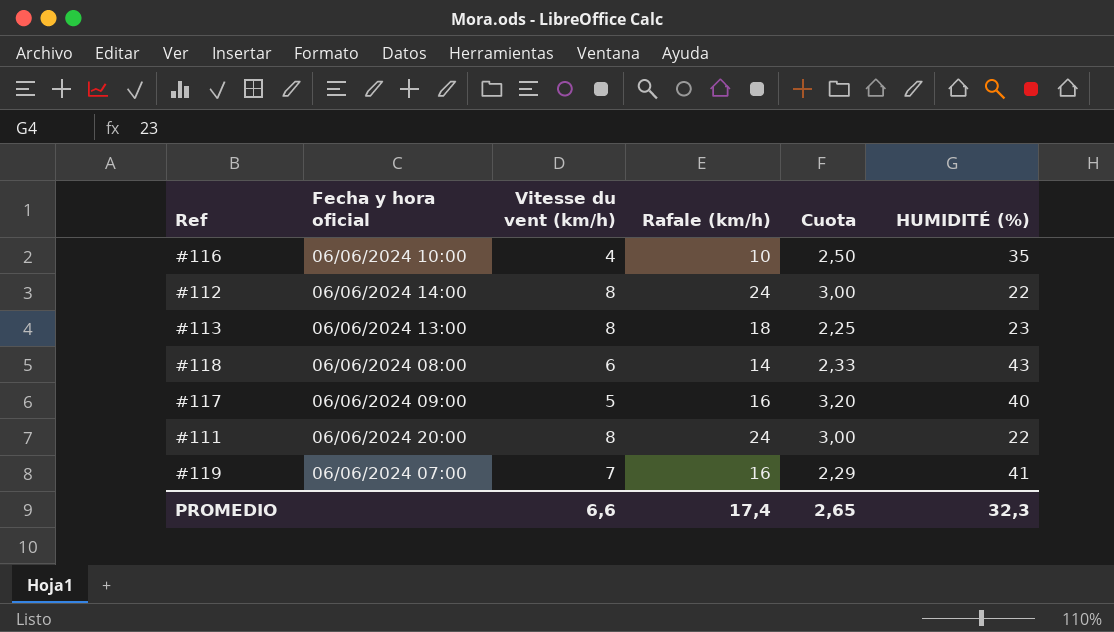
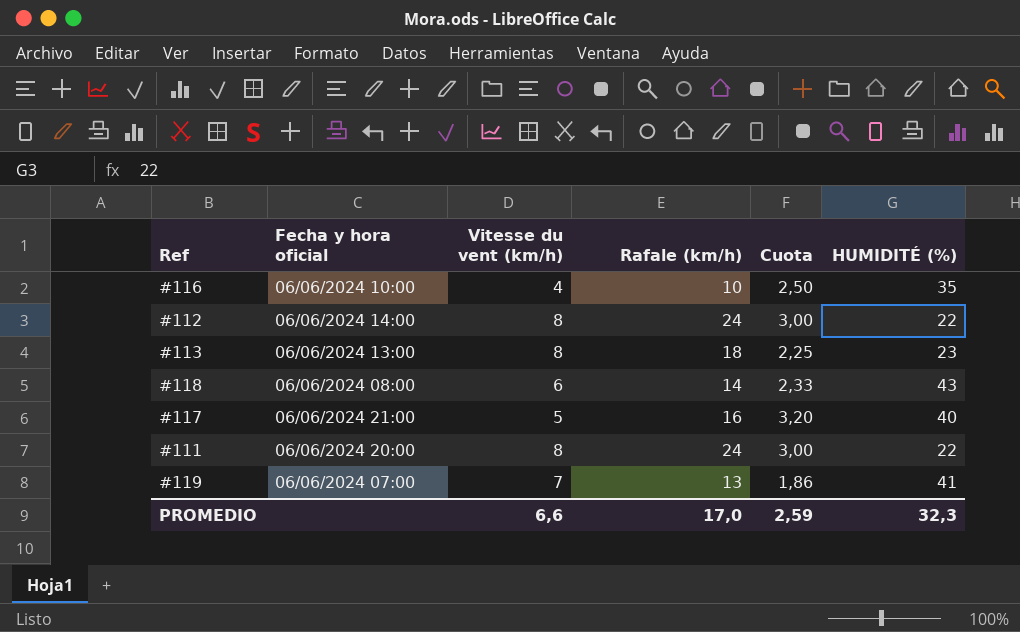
#117 | Fecha y hora oficial: 06/06/2024 09:00 -> 06/06/2024 21:00
#119 | Rafale (km/h): 16 -> 13
#119 | Cuota: 2,29 -> 1,86
PROMEDIO | Rafale (km/h): 17,4 -> 17,0
PROMEDIO | Cuota: 2,65 -> 2,59

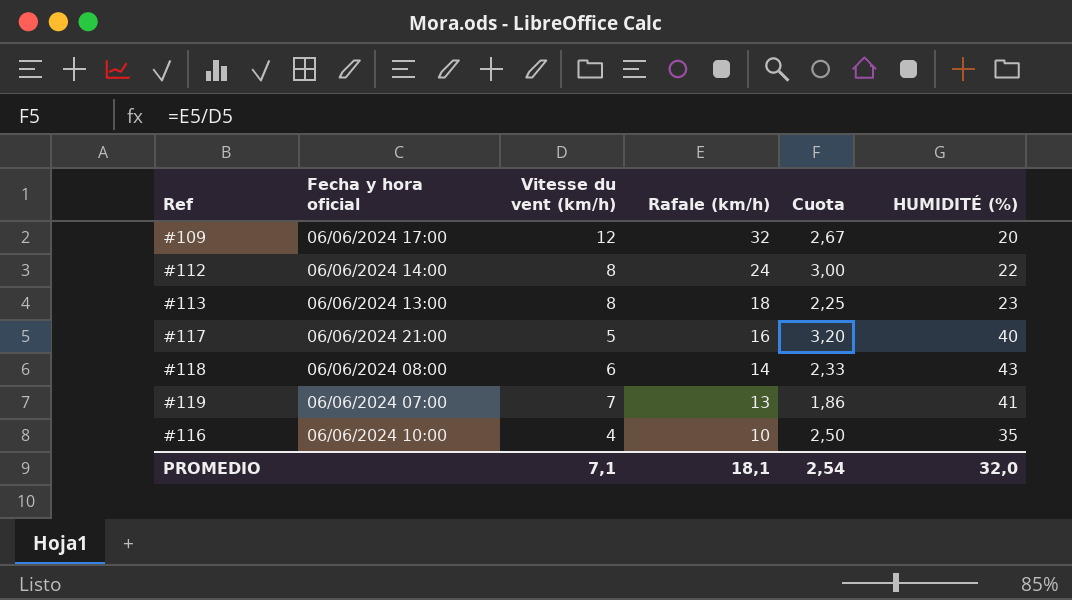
row order: none -> Rafale (km/h) descending
row #111: 06/06/2024 20:00 | 8 | 24 | 3,00 | 22 -> none
row #109: none -> 06/06/2024 17:00 | 12 | 32 | 2,67 | 20
PROMEDIO | Vitesse du vent (km/h): 6,6 -> 7,1
PROMEDIO | Rafale (km/h): 17,0 -> 18,1
PROMEDIO | Cuota: 2,59 -> 2,54
PROMEDIO | HUMIDITÉ (%): 32,3 -> 32,0

